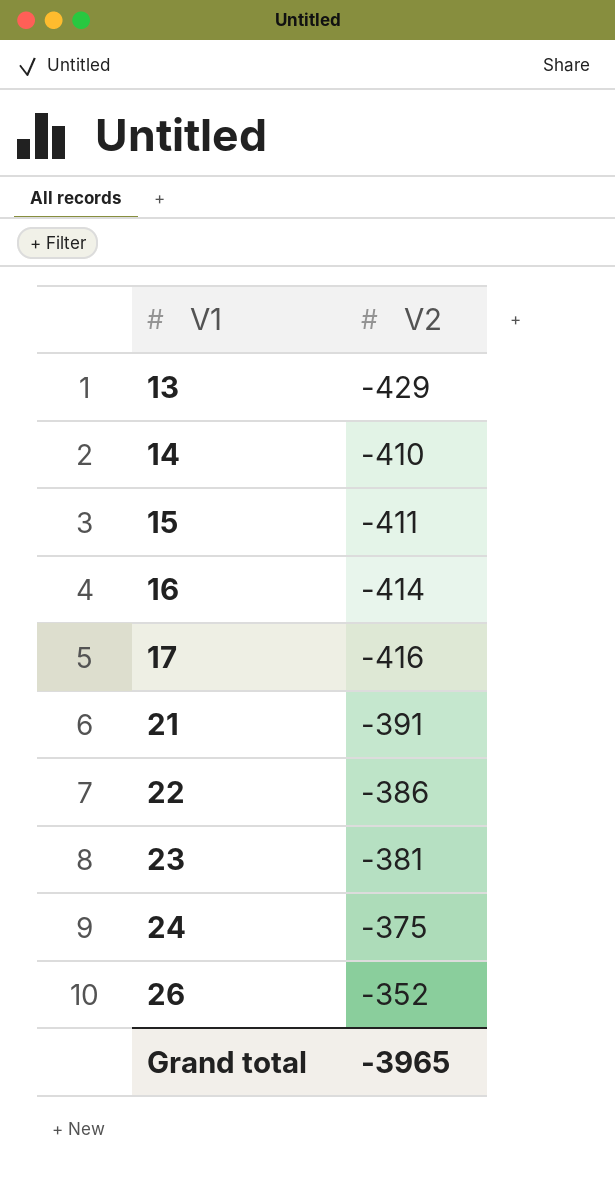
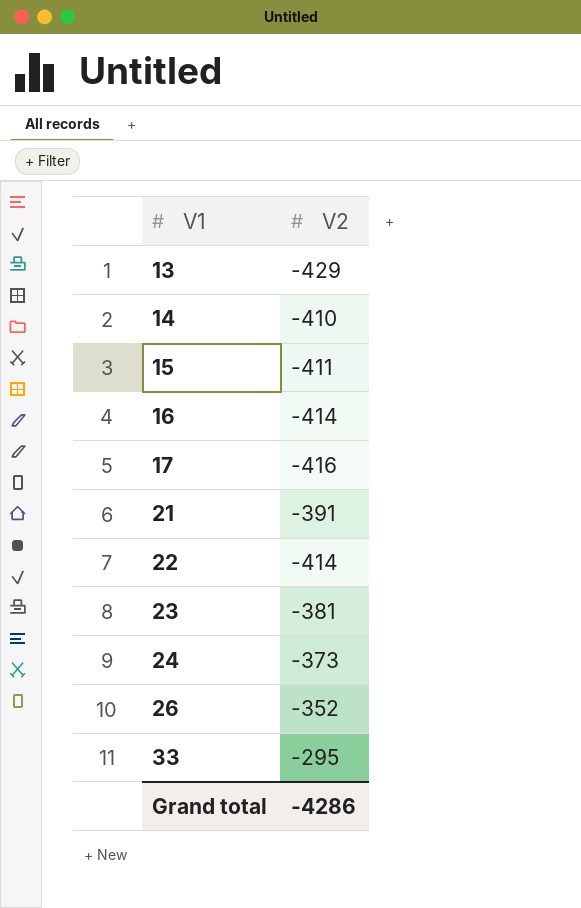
22 | V2: -386 -> -414
24 | V2: -375 -> -373
row 33: none -> -295
Grand total | V2: -3965 -> -4286

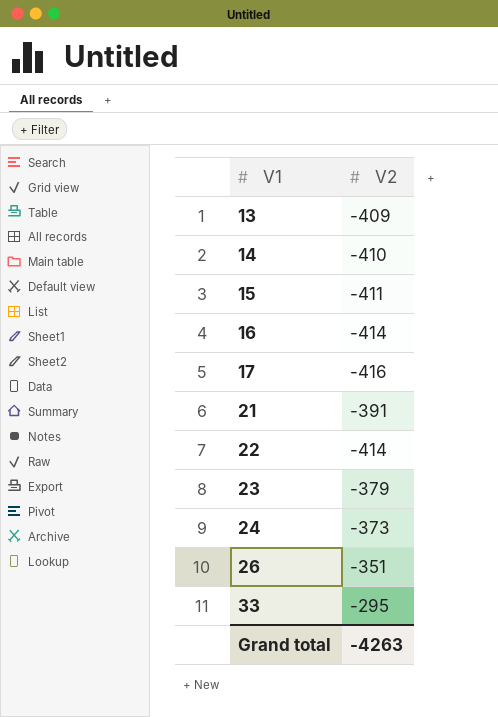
13 | V2: -429 -> -409
23 | V2: -381 -> -379
26 | V2: -352 -> -351
Grand total | V2: -4286 -> -4263

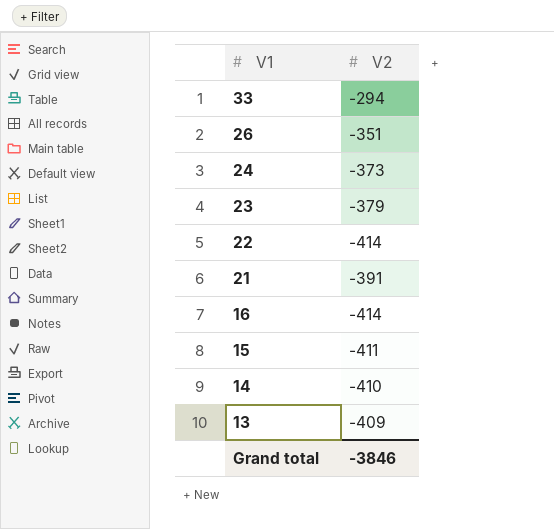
row order: V1 ascending -> V1 descending
row 17: -416 -> none
33 | V2: -295 -> -294
Grand total | V2: -4263 -> -3846

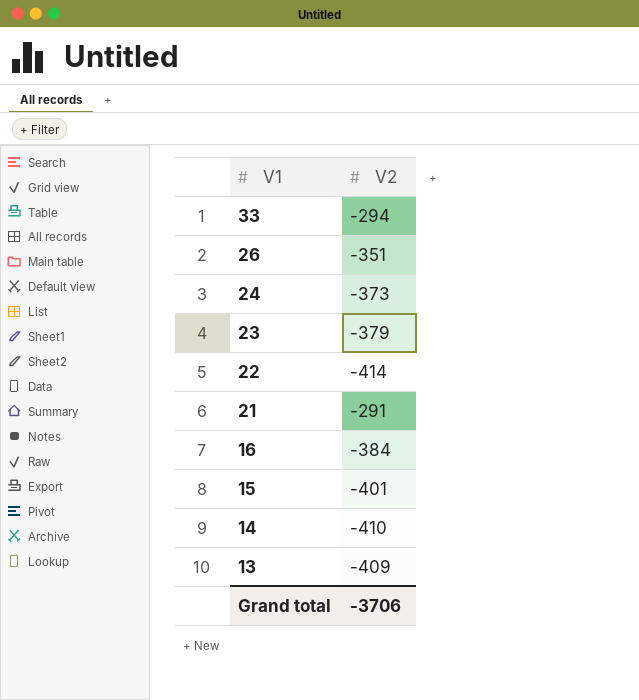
21 | V2: -391 -> -291
16 | V2: -414 -> -384
15 | V2: -411 -> -401
Grand total | V2: -3846 -> -3706

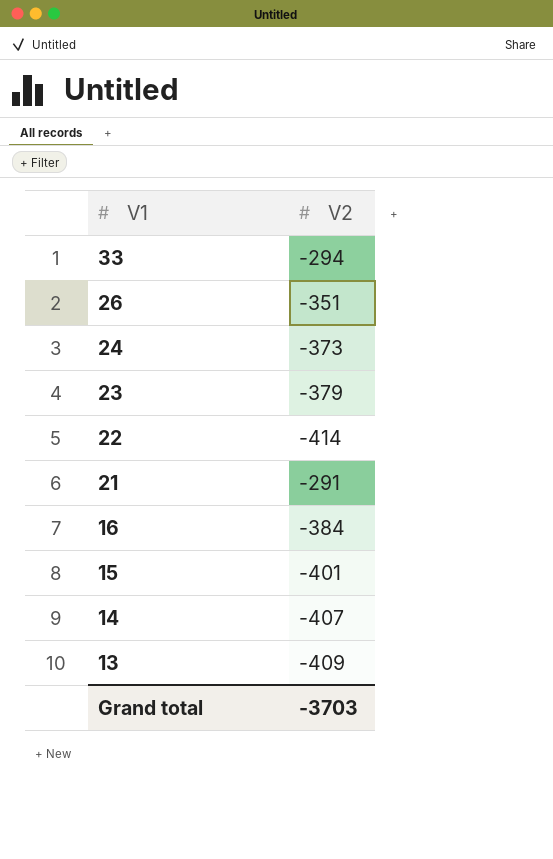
14 | V2: -410 -> -407
Grand total | V2: -3706 -> -3703

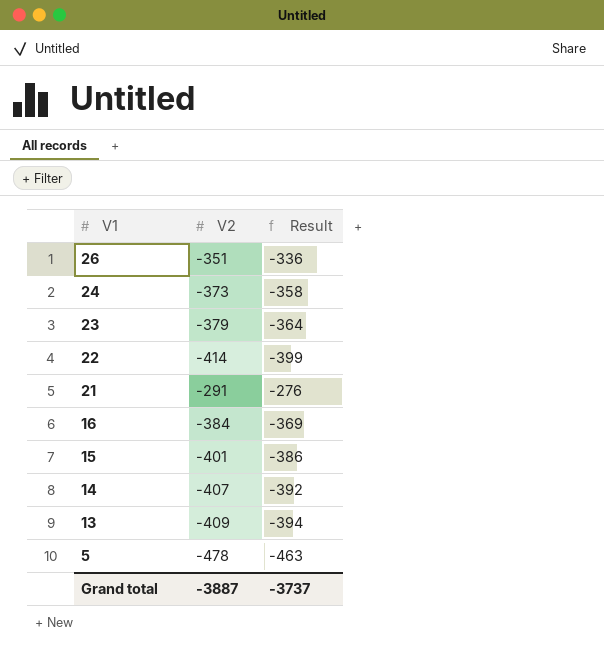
column Result | formula: none -> [V2] + 15
row 33: -294 -> none
row 5: none -> -478 | -463
Grand total | V2: -3703 -> -3887

